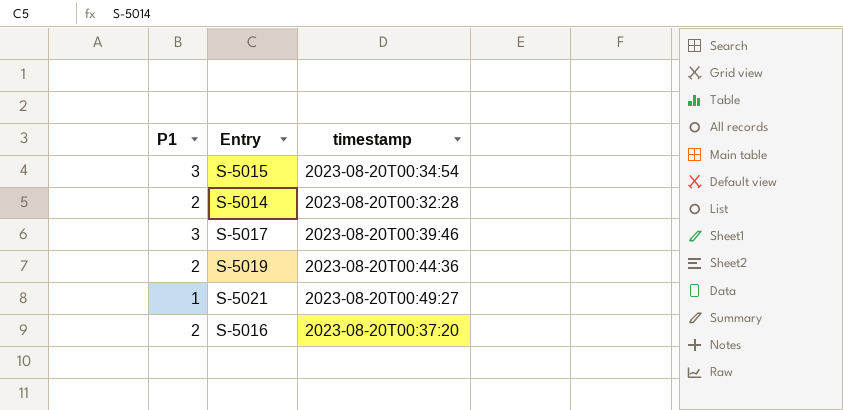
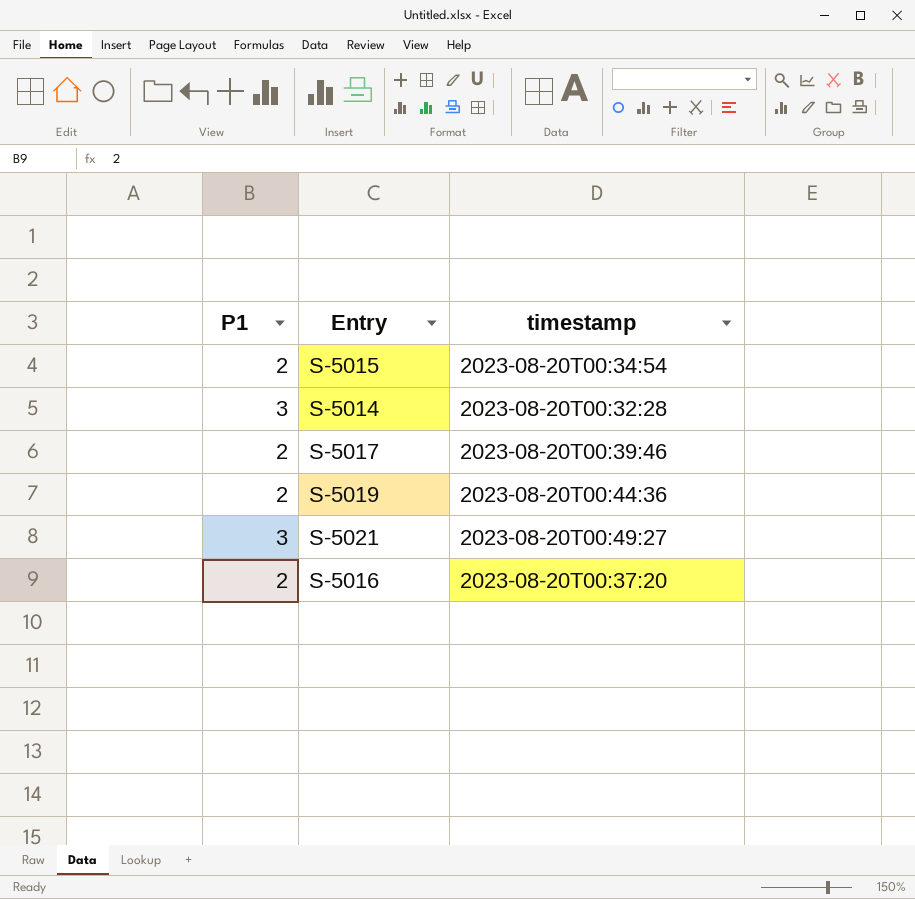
S-5015 | P1: 3 -> 2
S-5014 | P1: 2 -> 3
S-5017 | P1: 3 -> 2
S-5021 | P1: 1 -> 3

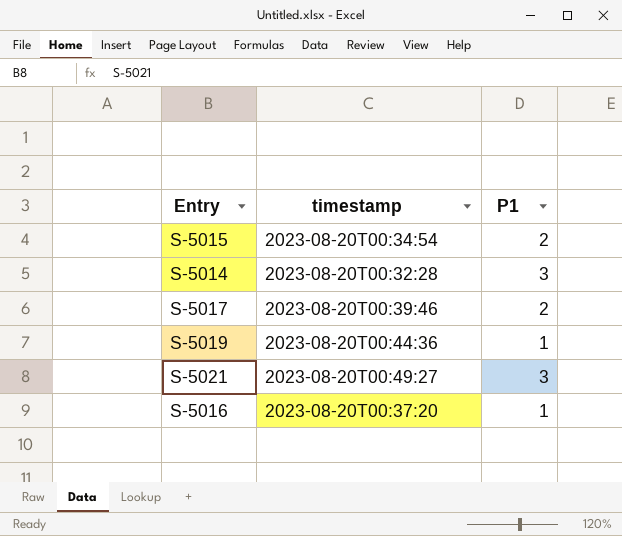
column P1 | position: 1 -> 3
S-5019 | P1: 2 -> 1
S-5016 | P1: 2 -> 1

